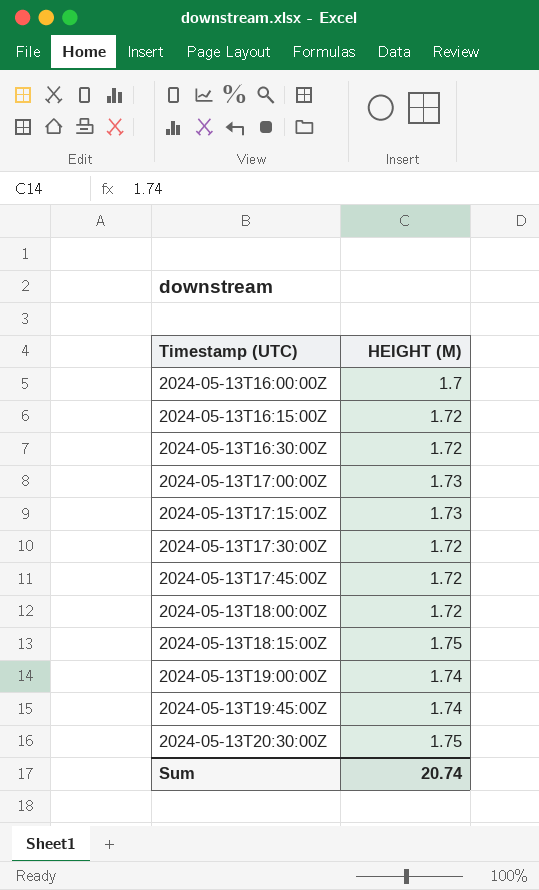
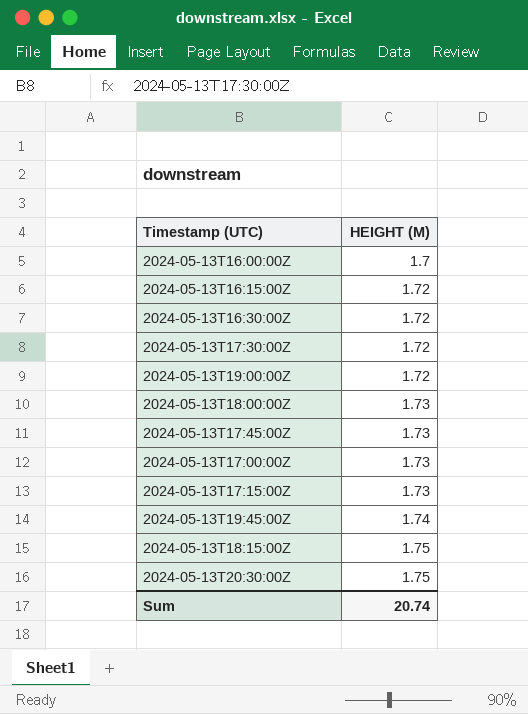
row order: Timestamp (UTC) ascending -> HEIGHT (M) ascending
2024-05-13T19:00:00Z | HEIGHT (M): 1.74 -> 1.72
2024-05-13T18:00:00Z | HEIGHT (M): 1.72 -> 1.73
2024-05-13T17:45:00Z | HEIGHT (M): 1.72 -> 1.73

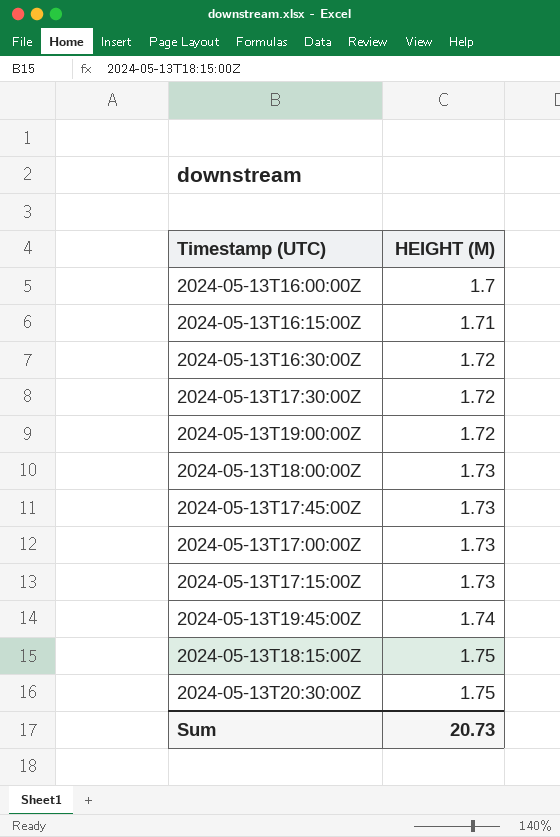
2024-05-13T16:15:00Z | HEIGHT (M): 1.72 -> 1.71
Sum | HEIGHT (M): 20.74 -> 20.73

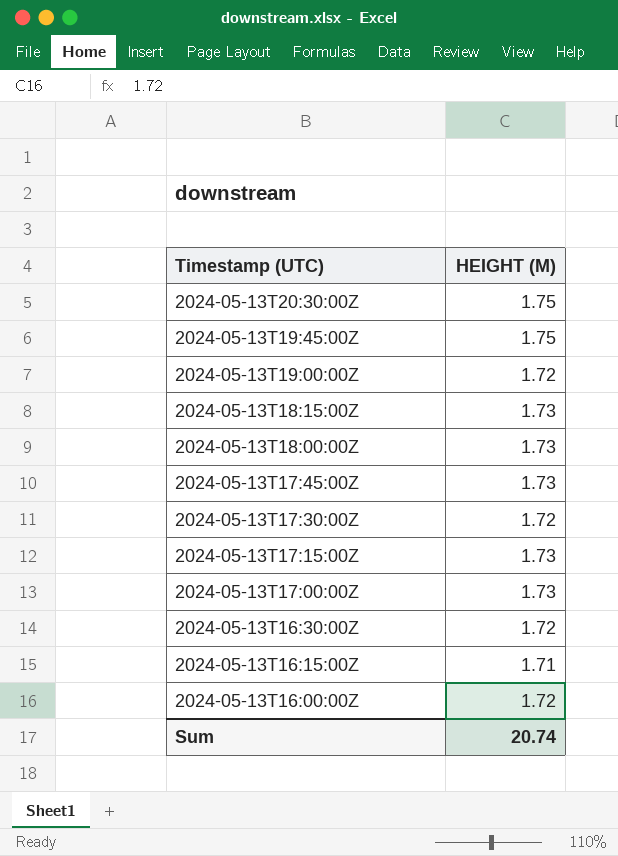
row order: HEIGHT (M) ascending -> Timestamp (UTC) descending
2024-05-13T19:45:00Z | HEIGHT (M): 1.74 -> 1.75
2024-05-13T18:15:00Z | HEIGHT (M): 1.75 -> 1.73
2024-05-13T16:00:00Z | HEIGHT (M): 1.7 -> 1.72
Sum | HEIGHT (M): 20.73 -> 20.74

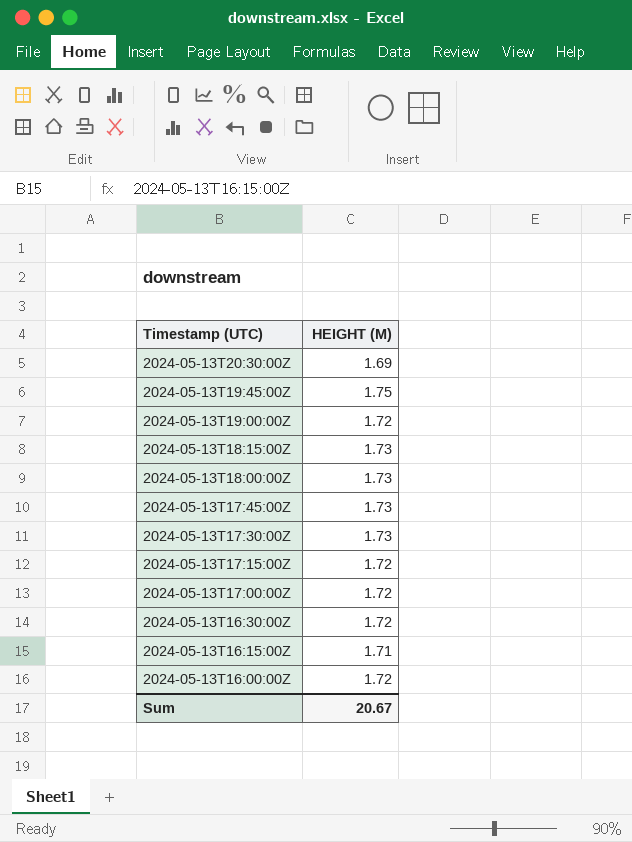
2024-05-13T20:30:00Z | HEIGHT (M): 1.75 -> 1.69
2024-05-13T17:30:00Z | HEIGHT (M): 1.72 -> 1.73
2024-05-13T17:15:00Z | HEIGHT (M): 1.73 -> 1.72
2024-05-13T17:00:00Z | HEIGHT (M): 1.73 -> 1.72
Sum | HEIGHT (M): 20.74 -> 20.67

